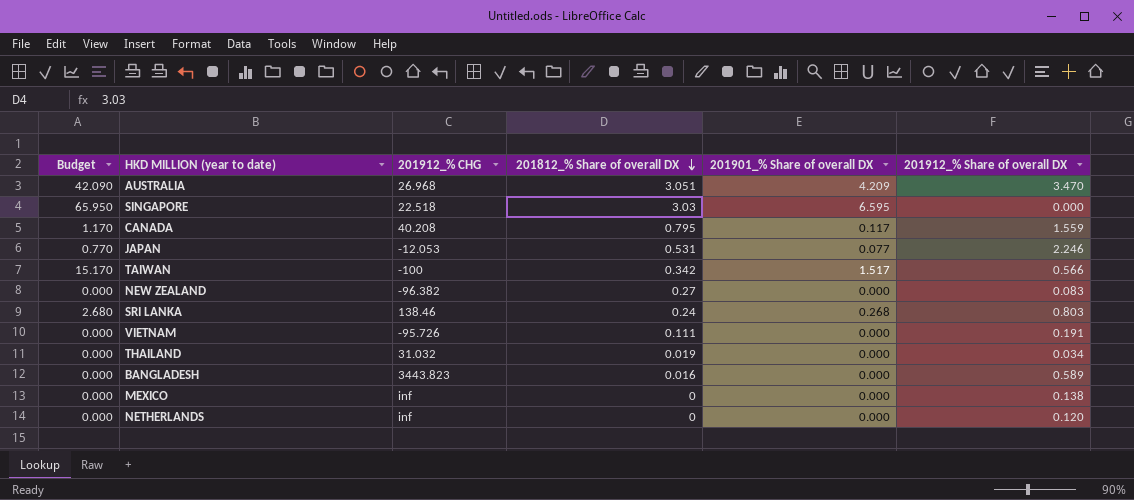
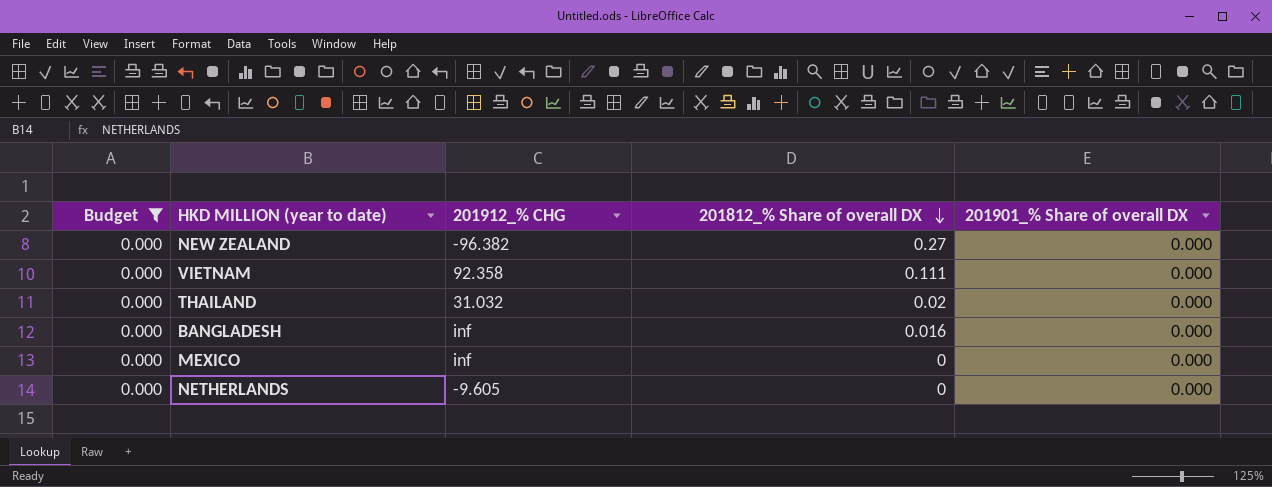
filter: none -> Budget = 0.000
column 201912_% Share of overall DX | position: 6 -> none
VIETNAM | 201912_% CHG: -95.726 -> 92.358
THAILAND | 201812_% Share of overall DX: 0.019 -> 0.02
BANGLADESH | 201912_% CHG: 3443.823 -> inf
NETHERLANDS | 201912_% CHG: inf -> -9.605

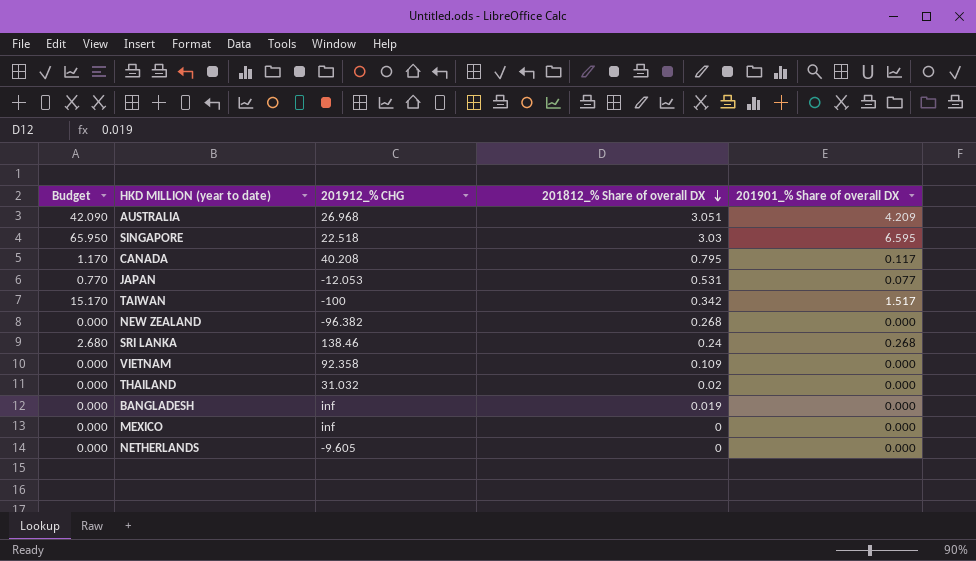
filter: Budget = 0.000 -> none
NEW ZEALAND | 201812_% Share of overall DX: 0.27 -> 0.268
VIETNAM | 201812_% Share of overall DX: 0.111 -> 0.109
BANGLADESH | 201812_% Share of overall DX: 0.016 -> 0.019

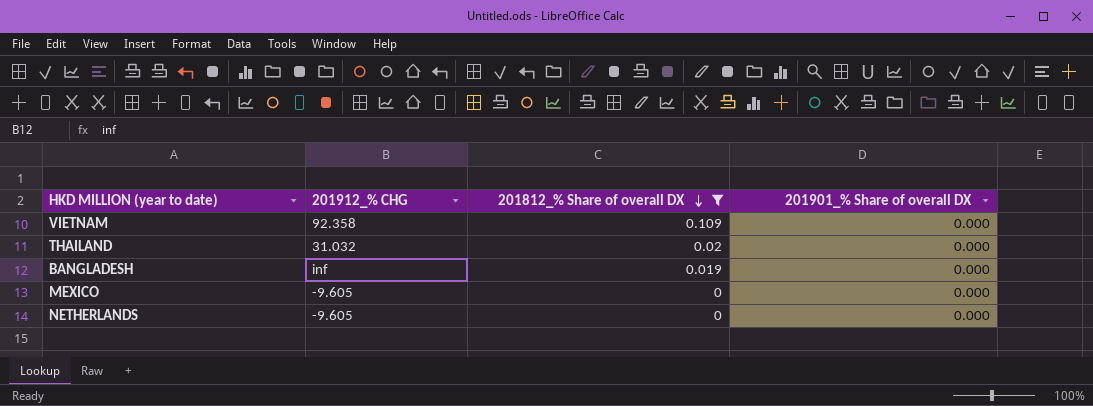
filter: none -> 201812_% Share of overall DX <= 0.109
column Budget | formula: [201901_% Share of overall DX] * 10 -> none
MEXICO | 201912_% CHG: inf -> -9.605

